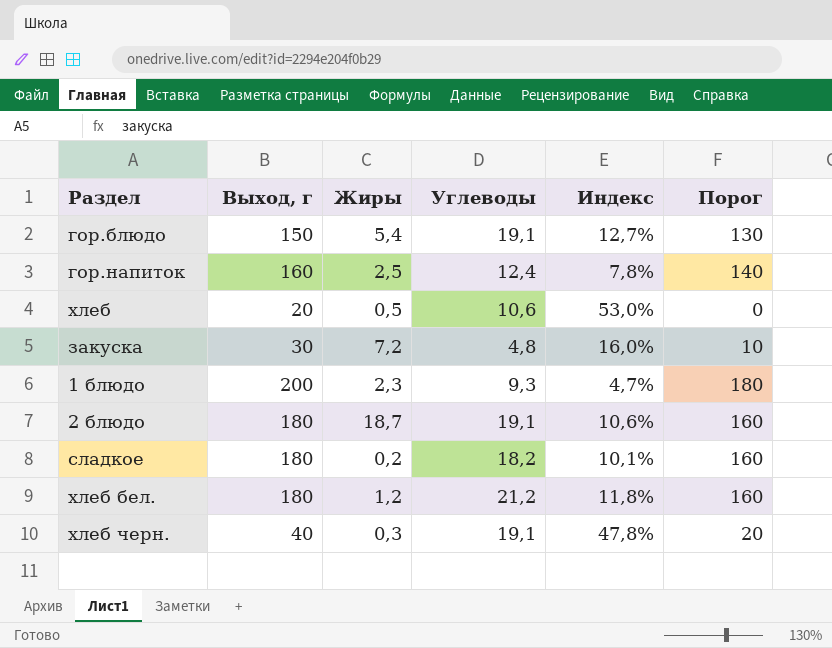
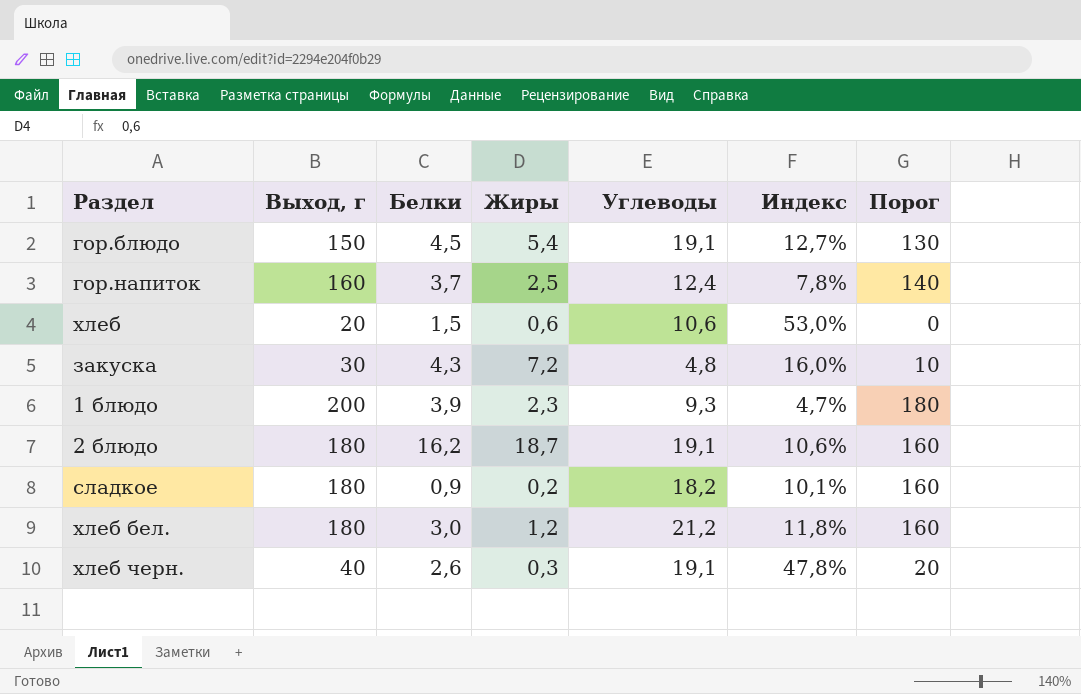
column Белки | position: none -> 3
хлеб | Жиры: 0,5 -> 0,6

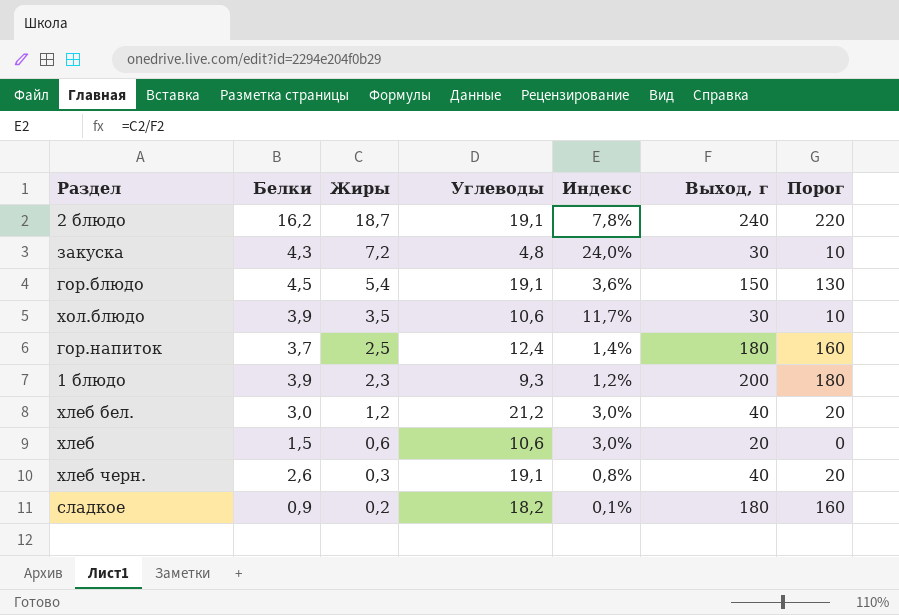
row order: none -> Жиры descending
column Индекс | formula: [Углеводы] / [Выход, г] -> [Жиры] / [Выход, г]
column Выход, г | position: 2 -> 6
2 блюдо | Выход, г: 180 -> 240
2 блюдо | Порог: 160 -> 220
row хол.блюдо: none -> 3,9 | 3,5 | 10,6 | 11,7% | 30 | 10
гор.напиток | Выход, г: 160 -> 180
гор.напиток | Порог: 140 -> 160
хлеб бел. | Выход, г: 180 -> 40
хлеб бел. | Порог: 160 -> 20

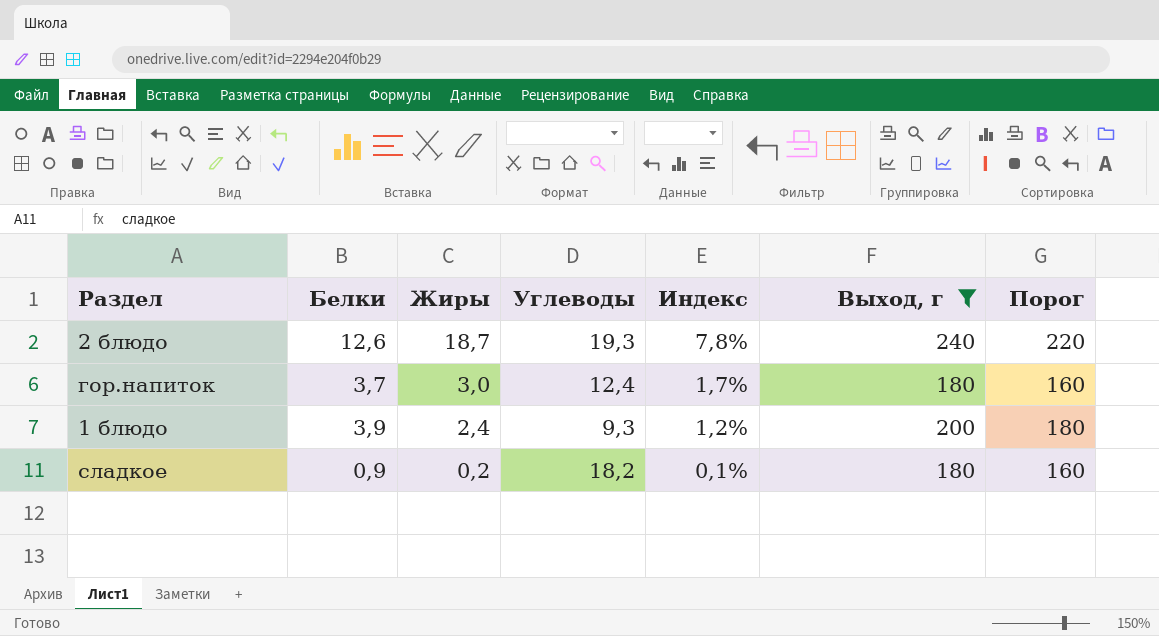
filter: none -> Выход, г >= 180
2 блюдо | Белки: 16,2 -> 12,6
2 блюдо | Углеводы: 19,1 -> 19,3
гор.напиток | Жиры: 2,5 -> 3,0
гор.напиток | Индекс: 1,4% -> 1,7%
1 блюдо | Жиры: 2,3 -> 2,4

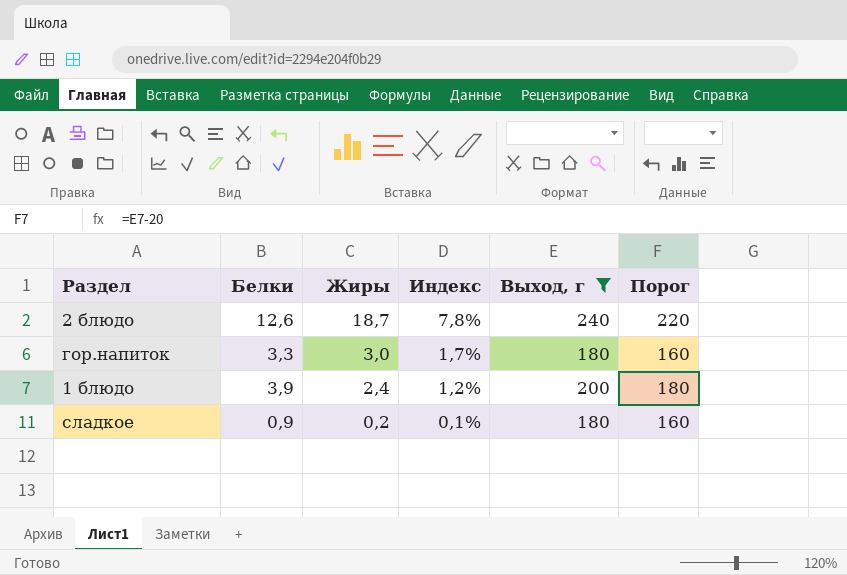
column Углеводы | position: 4 -> none
гор.напиток | Белки: 3,7 -> 3,3

